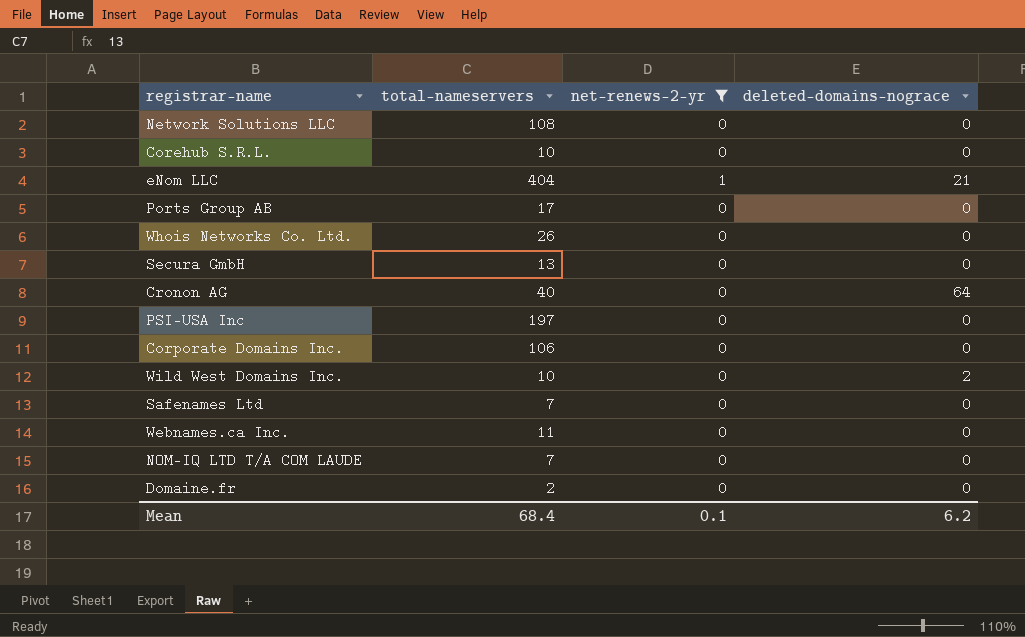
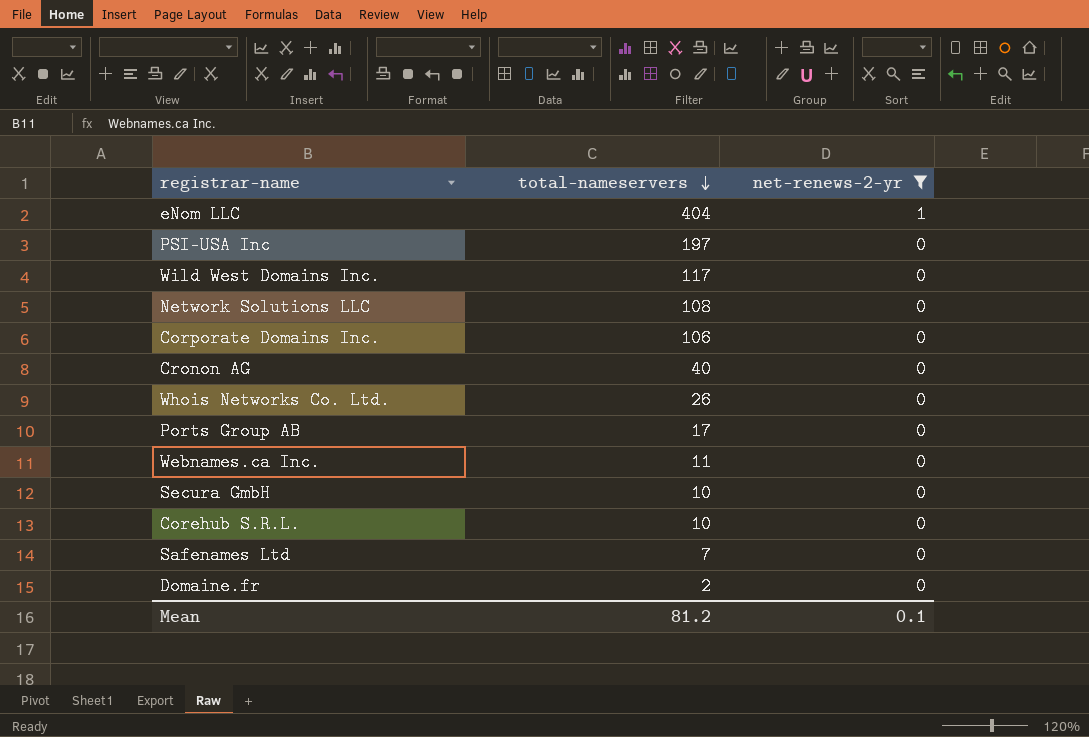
row order: none -> total-nameservers descending
column deleted-domains-nograce | position: 4 -> none
row NOM-IQ LTD T/A COM LAUDE: 7 | 0 | 0 -> none
Wild West Domains Inc. | total-nameservers: 10 -> 117
Secura GmbH | total-nameservers: 13 -> 10
Mean | total-nameservers: 68.4 -> 81.2

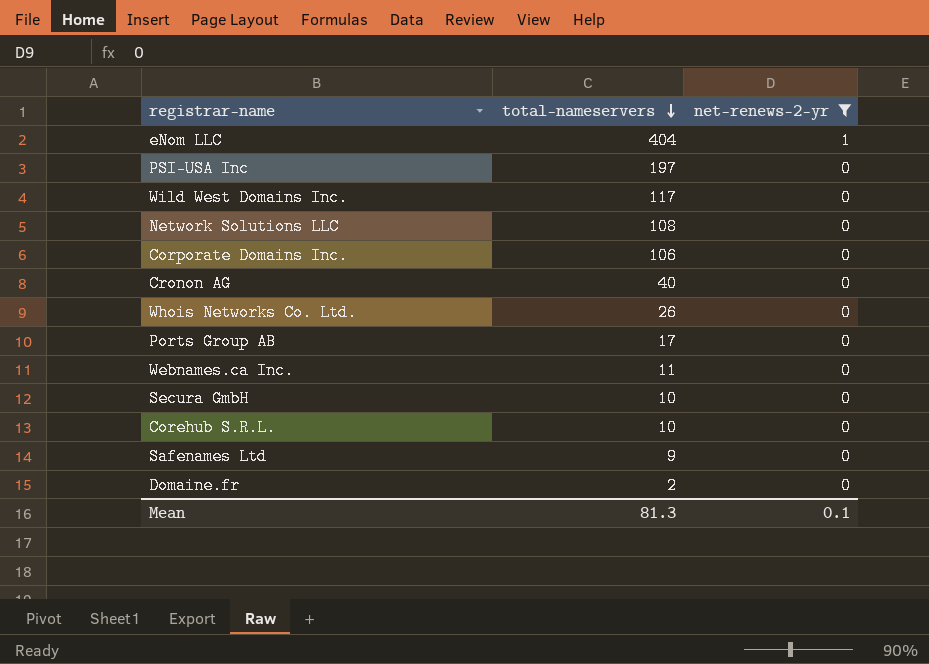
Safenames Ltd | total-nameservers: 7 -> 9
Mean | total-nameservers: 81.2 -> 81.3

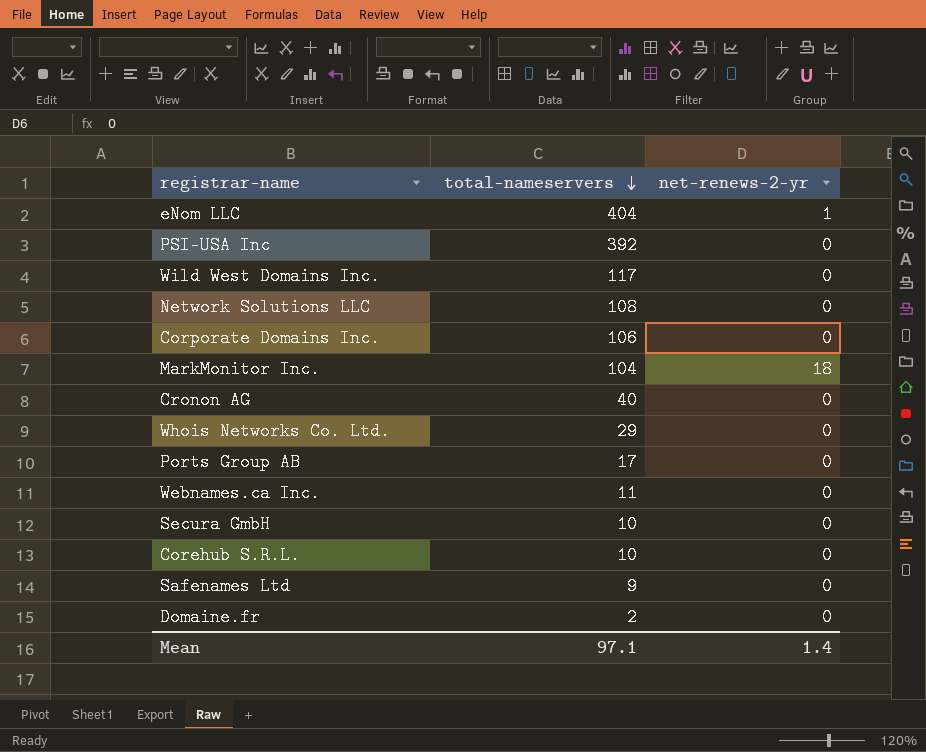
filter: net-renews-2-yr != 18 -> none
PSI-USA Inc | total-nameservers: 197 -> 392
Whois Networks Co. Ltd. | total-nameservers: 26 -> 29
Mean | total-nameservers: 81.3 -> 97.1
Mean | net-renews-2-yr: 0.1 -> 1.4

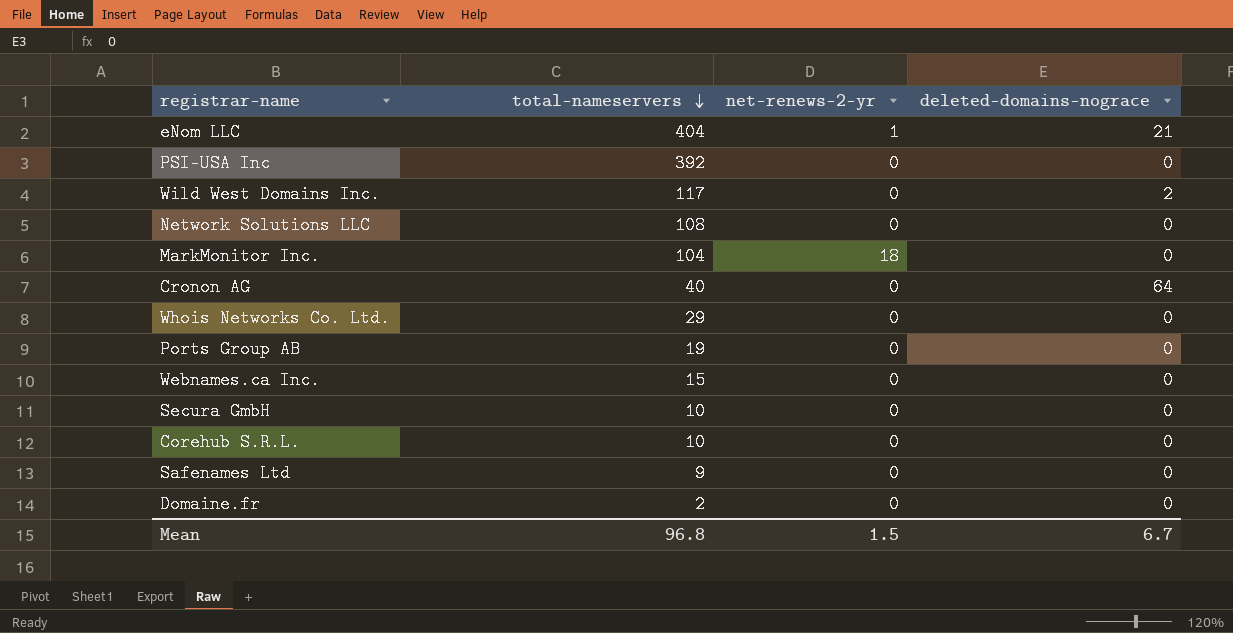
column deleted-domains-nograce | position: none -> 4
row Corporate Domains Inc.: 106 | 0 -> none
Ports Group AB | total-nameservers: 17 -> 19
Webnames.ca Inc. | total-nameservers: 11 -> 15
Mean | total-nameservers: 97.1 -> 96.8
Mean | net-renews-2-yr: 1.4 -> 1.5

